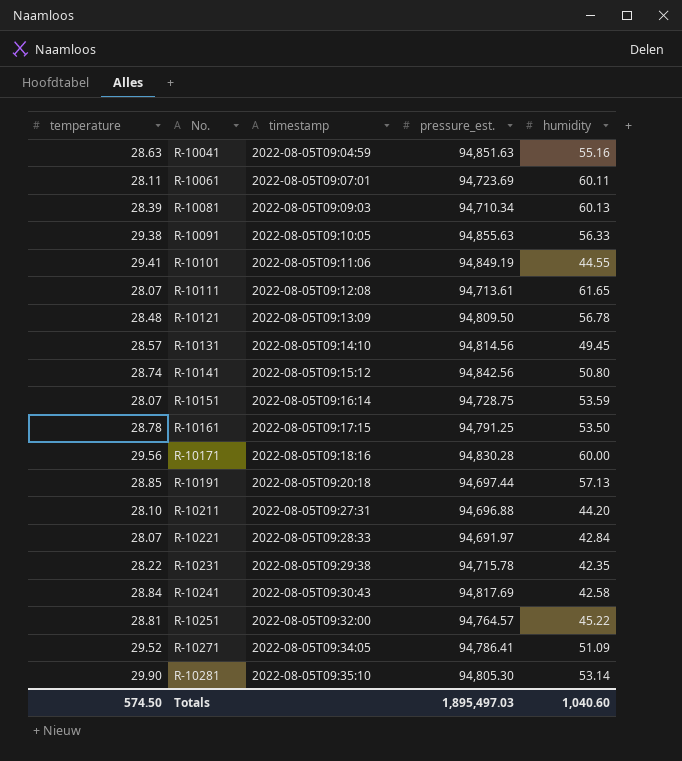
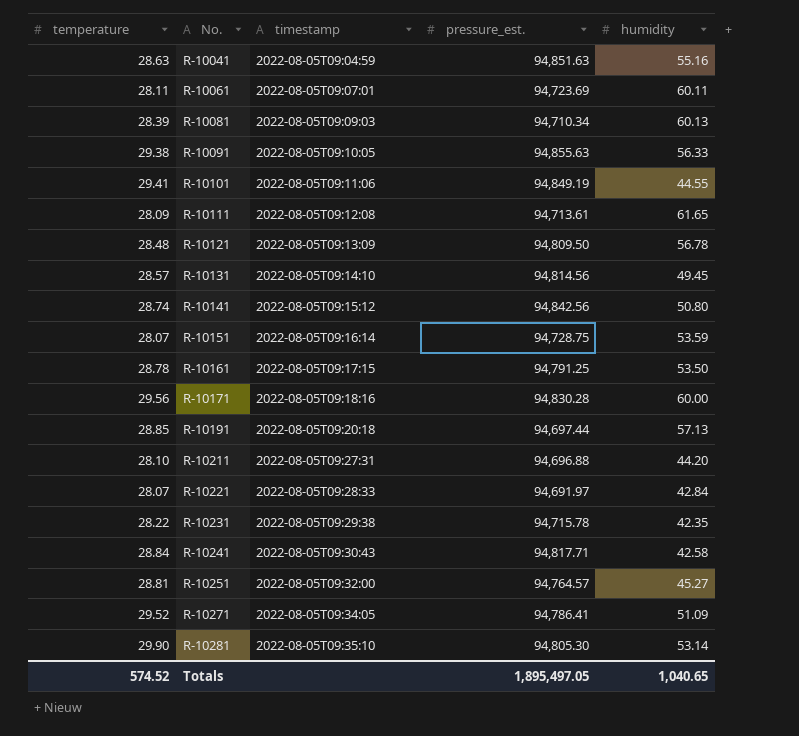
R-10111 | temperature: 28.07 -> 28.09
R-10241 | pressure_est.: 94,817.69 -> 94,817.71
R-10251 | humidity: 45.22 -> 45.27
Totals | temperature: 574.50 -> 574.52
Totals | pressure_est.: 1,895,497.03 -> 1,895,497.05
Totals | humidity: 1,040.60 -> 1,040.65

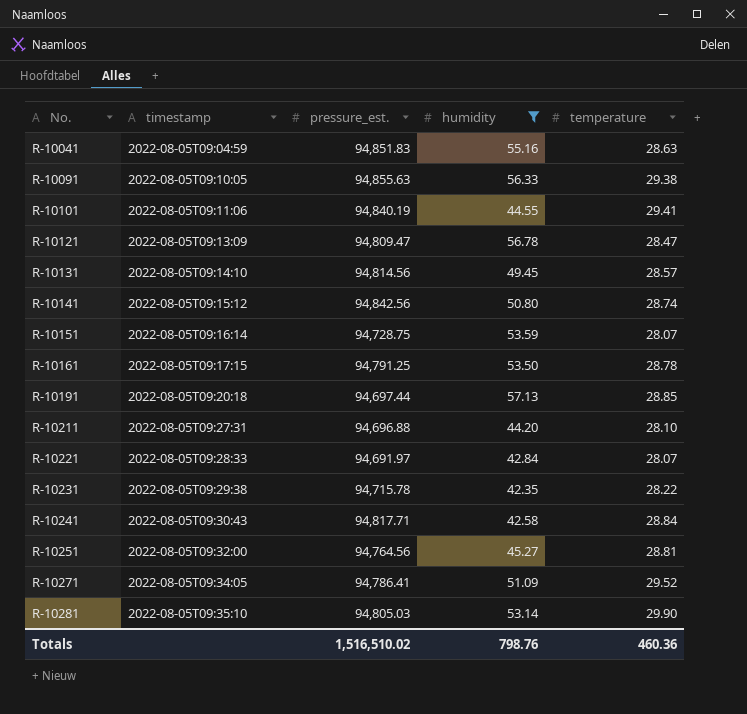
filter: none -> humidity <= 57.13
column temperature | position: 1 -> 5
R-10041 | pressure_est.: 94,851.63 -> 94,851.83
R-10101 | pressure_est.: 94,849.19 -> 94,840.19
R-10121 | pressure_est.: 94,809.50 -> 94,809.47
R-10121 | temperature: 28.48 -> 28.47
R-10251 | pressure_est.: 94,764.57 -> 94,764.56
R-10281 | pressure_est.: 94,805.30 -> 94,805.03
Totals | pressure_est.: 1,895,497.05 -> 1,516,510.02
Totals | humidity: 1,040.65 -> 798.76
Totals | temperature: 574.52 -> 460.36

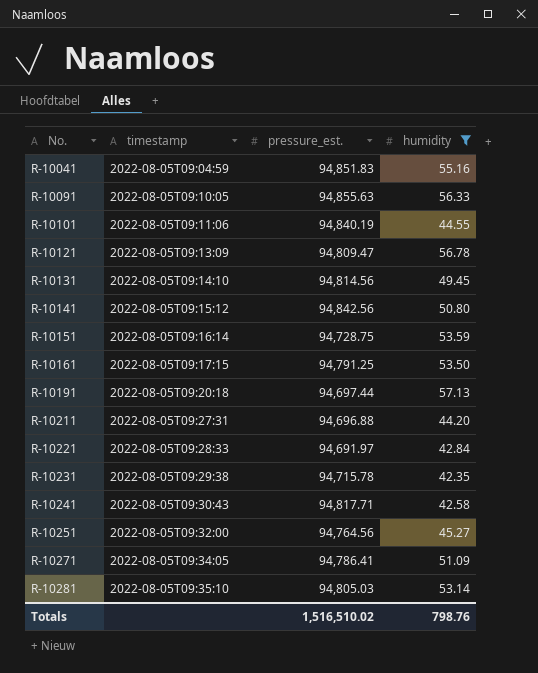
column temperature | position: 5 -> none

